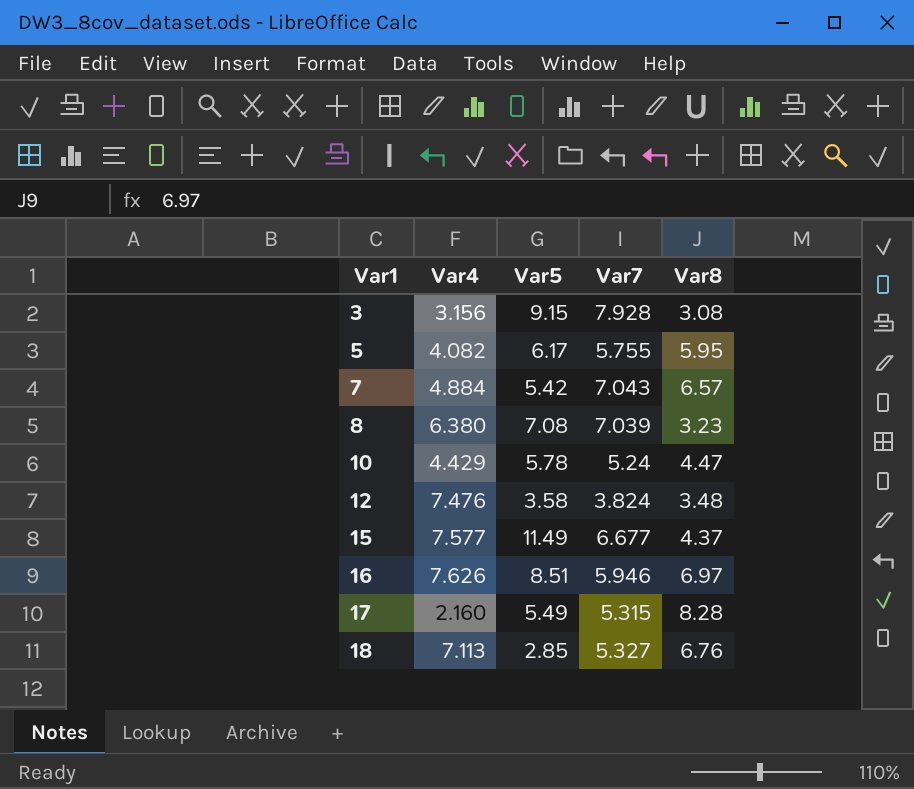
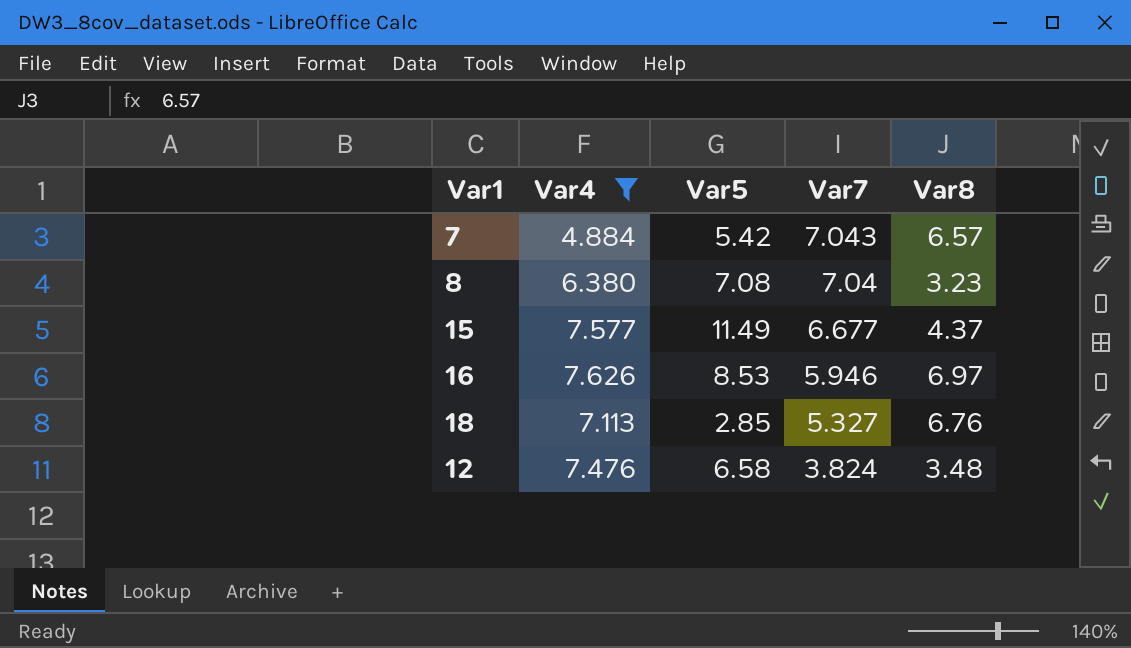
filter: none -> Var4 >= 4.884
row order: Var1 ascending -> Var7 descending
8 | Var7: 7.039 -> 7.04
16 | Var5: 8.51 -> 8.53
12 | Var5: 3.58 -> 6.58

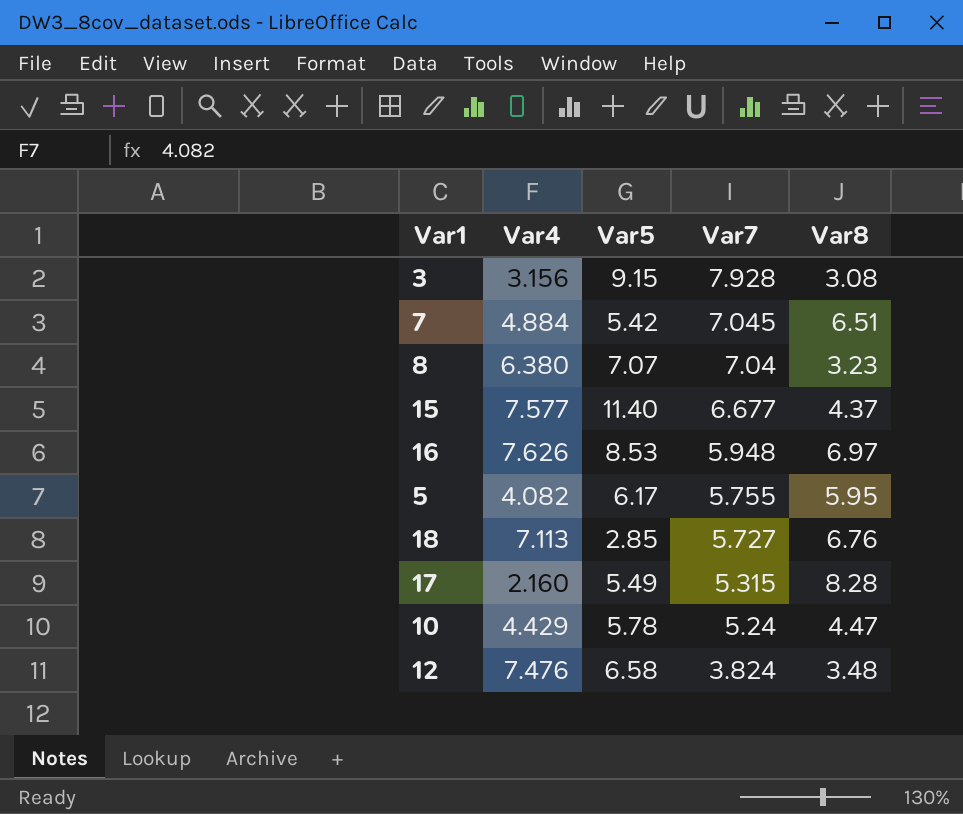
filter: Var4 >= 4.884 -> none
7 | Var7: 7.043 -> 7.045
7 | Var8: 6.57 -> 6.51
8 | Var5: 7.08 -> 7.07
15 | Var5: 11.49 -> 11.40
16 | Var7: 5.946 -> 5.948
18 | Var7: 5.327 -> 5.727

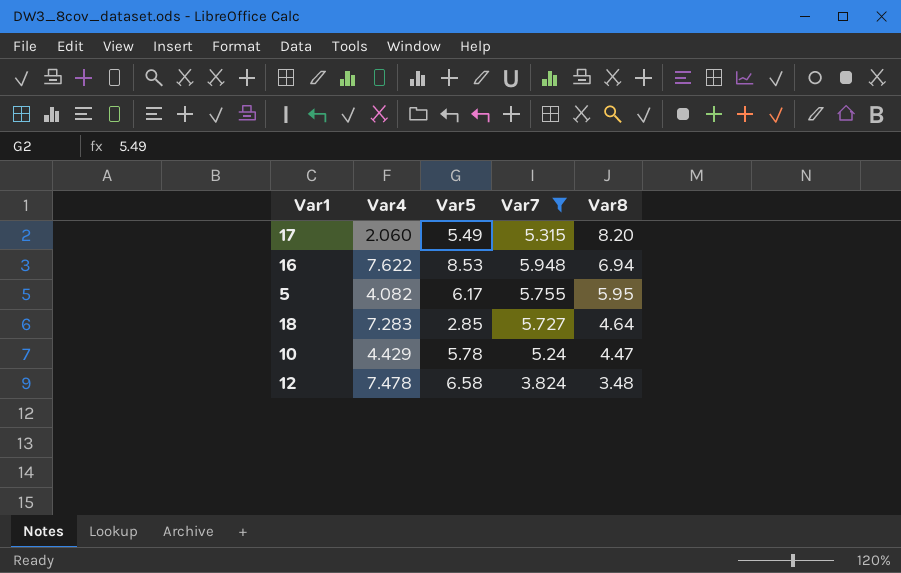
filter: none -> Var7 <= 5.948
row order: Var7 descending -> Var8 descending
17 | Var4: 2.160 -> 2.060
17 | Var8: 8.28 -> 8.20
16 | Var4: 7.626 -> 7.622
16 | Var8: 6.97 -> 6.94
18 | Var4: 7.113 -> 7.283
18 | Var8: 6.76 -> 4.64
12 | Var4: 7.476 -> 7.478

